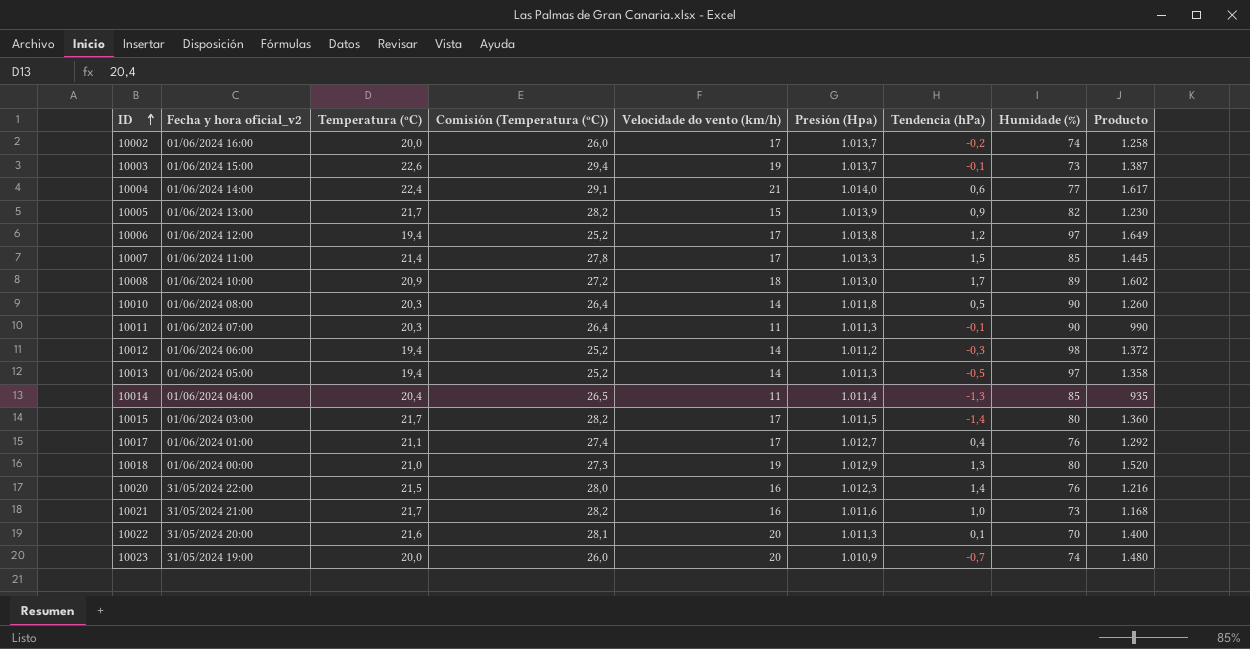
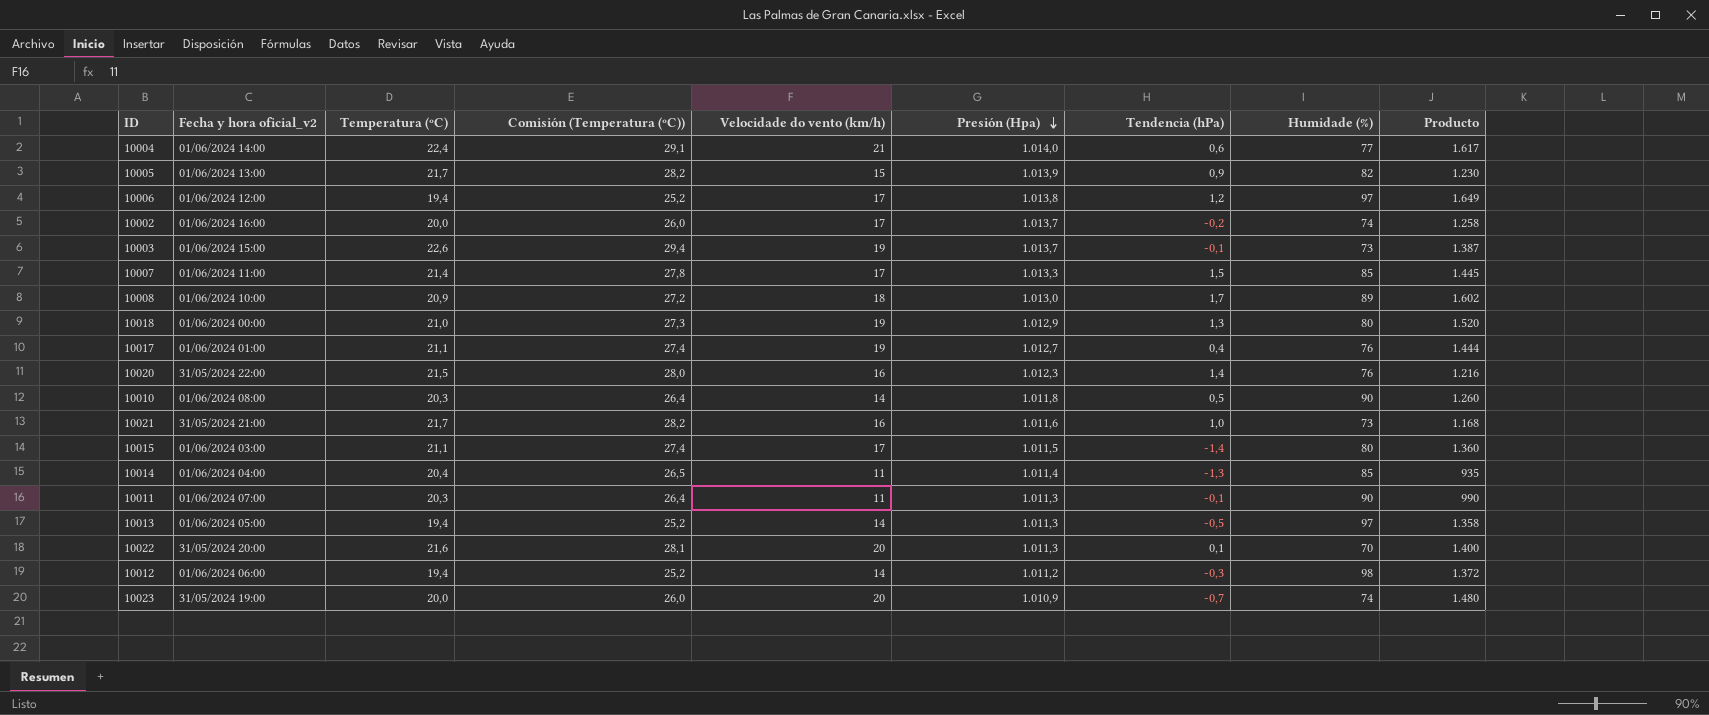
row order: ID ascending -> Presión (Hpa) descending
10017 | Velocidade do vento (km/h): 17 -> 19
10017 | Producto: 1.292 -> 1.444
10015 | Temperatura (ºC): 21,7 -> 21,1
10015 | Comisión (Temperatura (ºC)): 28,2 -> 27,4

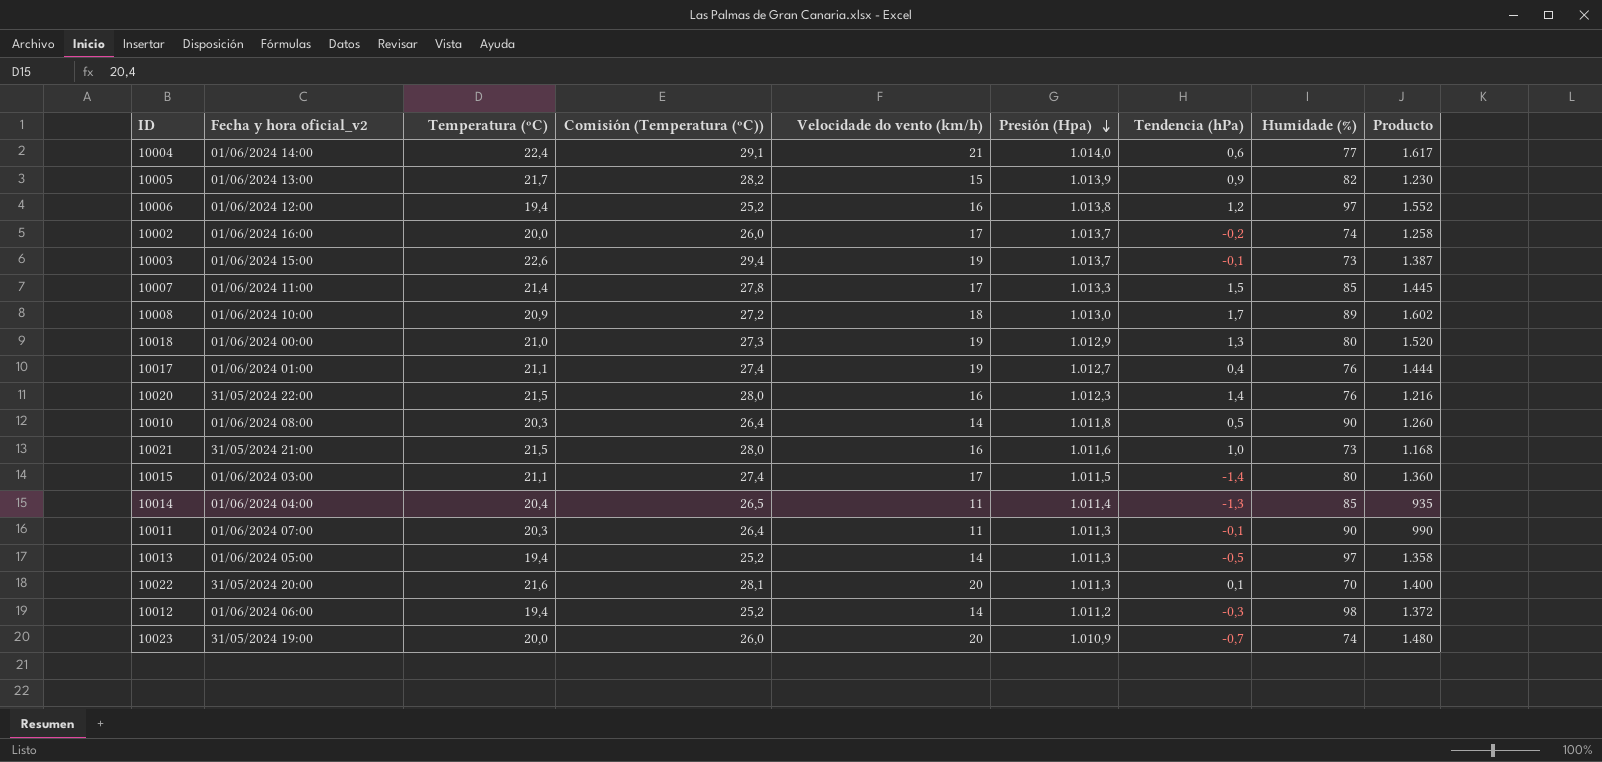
10006 | Velocidade do vento (km/h): 17 -> 16
10006 | Producto: 1.649 -> 1.552
10021 | Temperatura (ºC): 21,7 -> 21,5
10021 | Comisión (Temperatura (ºC)): 28,2 -> 28,0

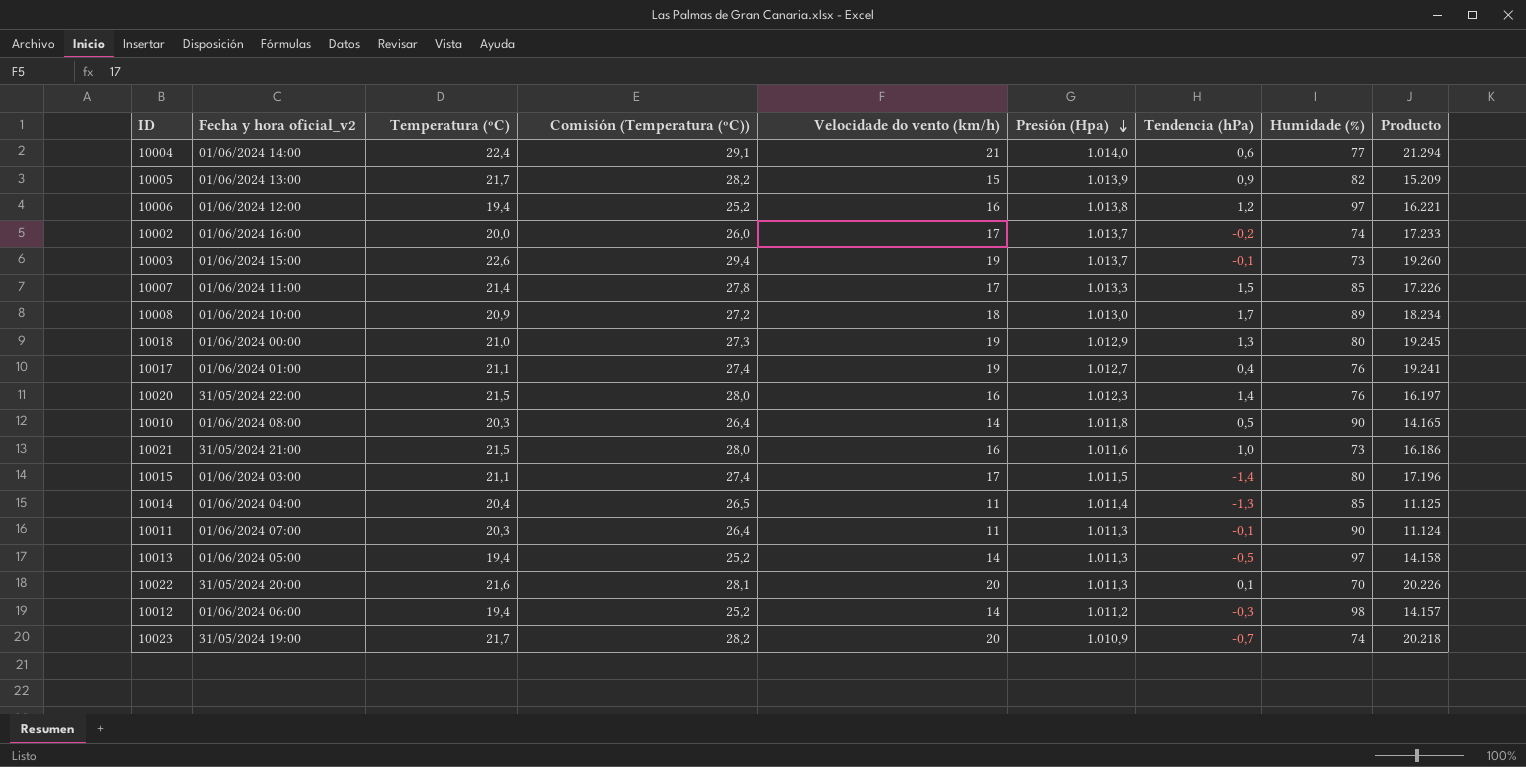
column Producto | formula: [Velocidade do vento (km/h)] * [Humidade (%)] -> [Velocidade do vento (km/h)] * [Presión (Hpa)]
10023 | Temperatura (ºC): 20,0 -> 21,7
10023 | Comisión (Temperatura (ºC)): 26,0 -> 28,2

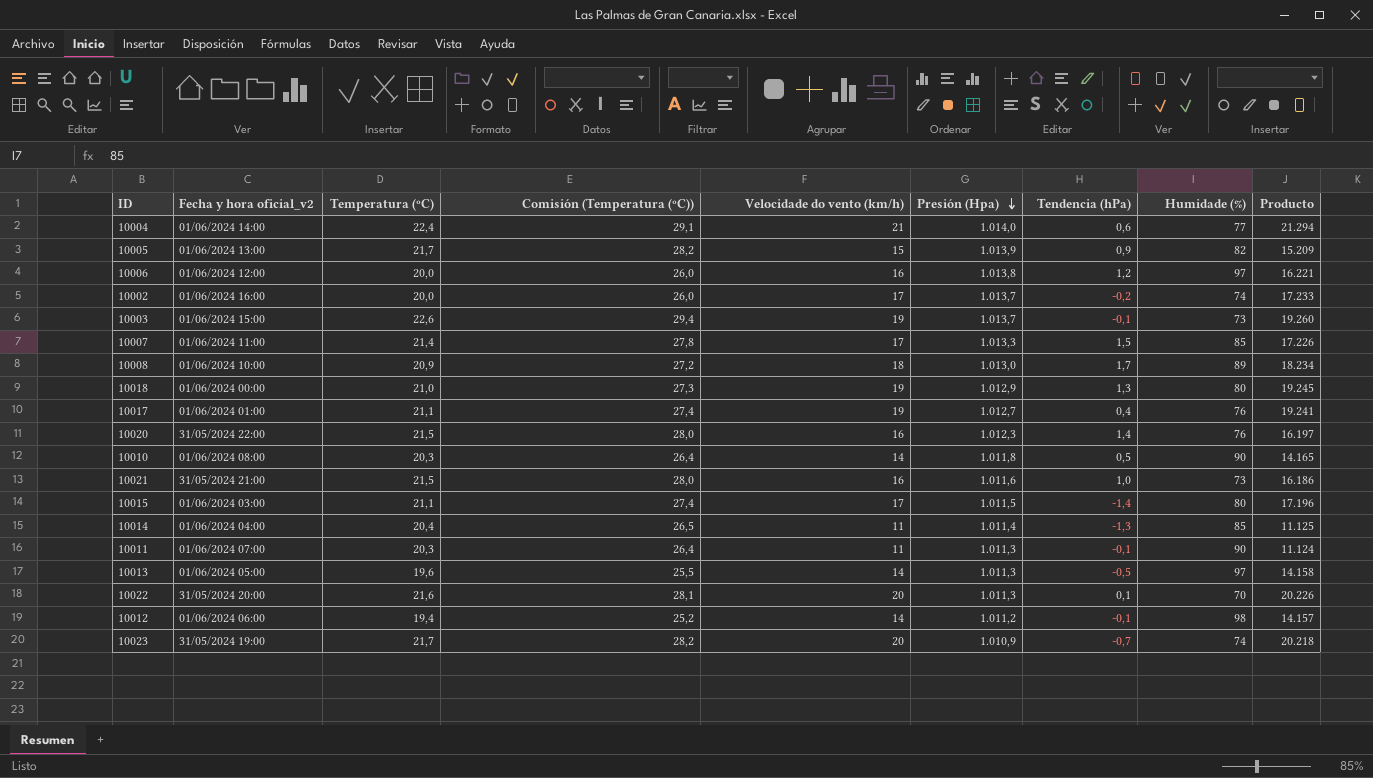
10006 | Temperatura (ºC): 19,4 -> 20,0
10006 | Comisión (Temperatura (ºC)): 25,2 -> 26,0
10013 | Temperatura (ºC): 19,4 -> 19,6
10013 | Comisión (Temperatura (ºC)): 25,2 -> 25,5
10012 | Tendencia (hPa): -0,3 -> -0,1

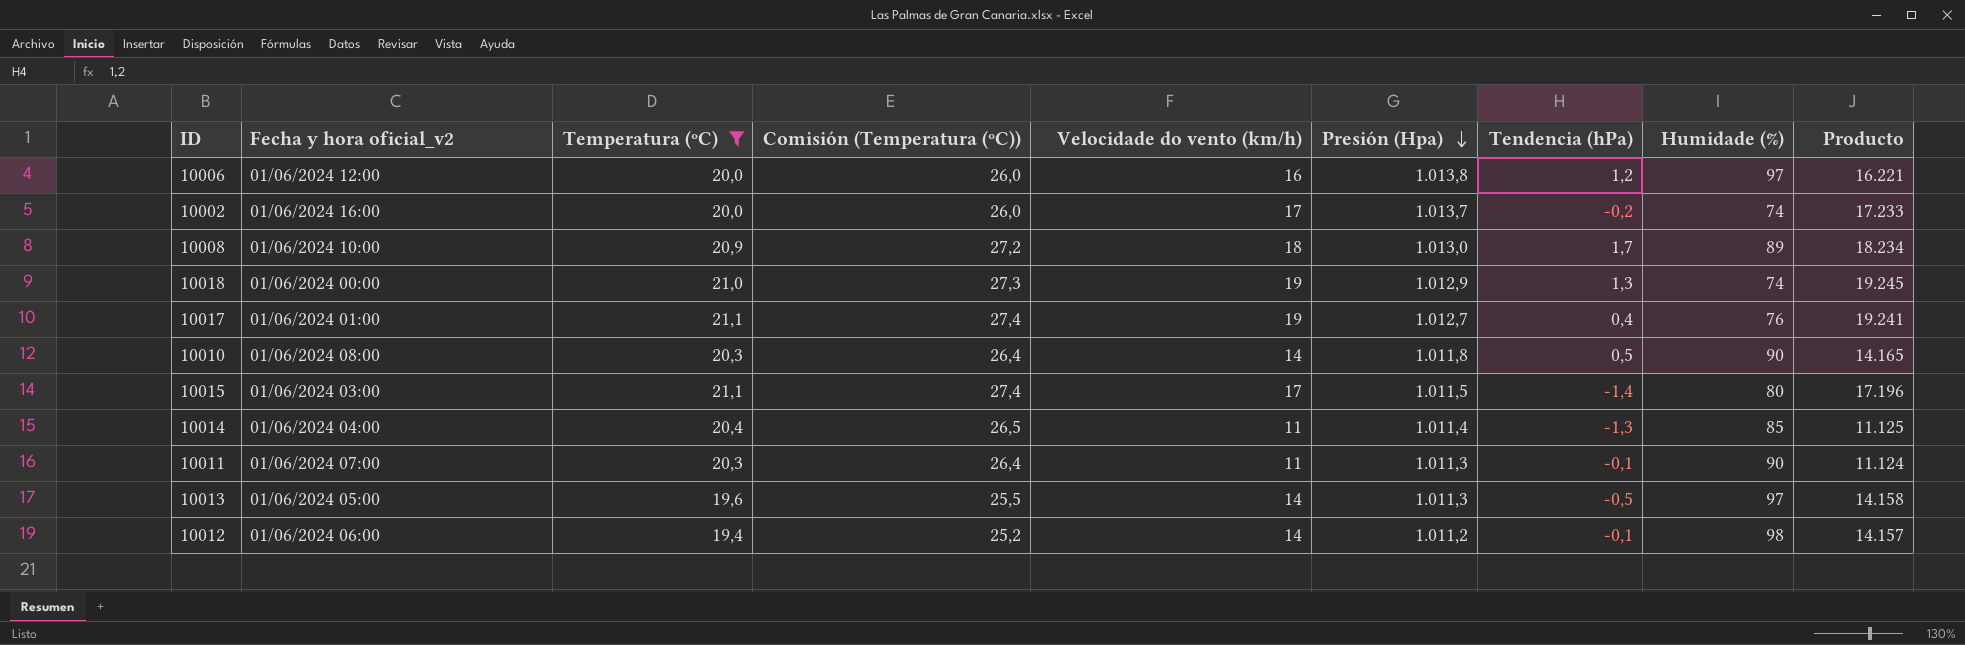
filter: none -> Temperatura (ºC) <= 21,1
10018 | Humidade (%): 80 -> 74

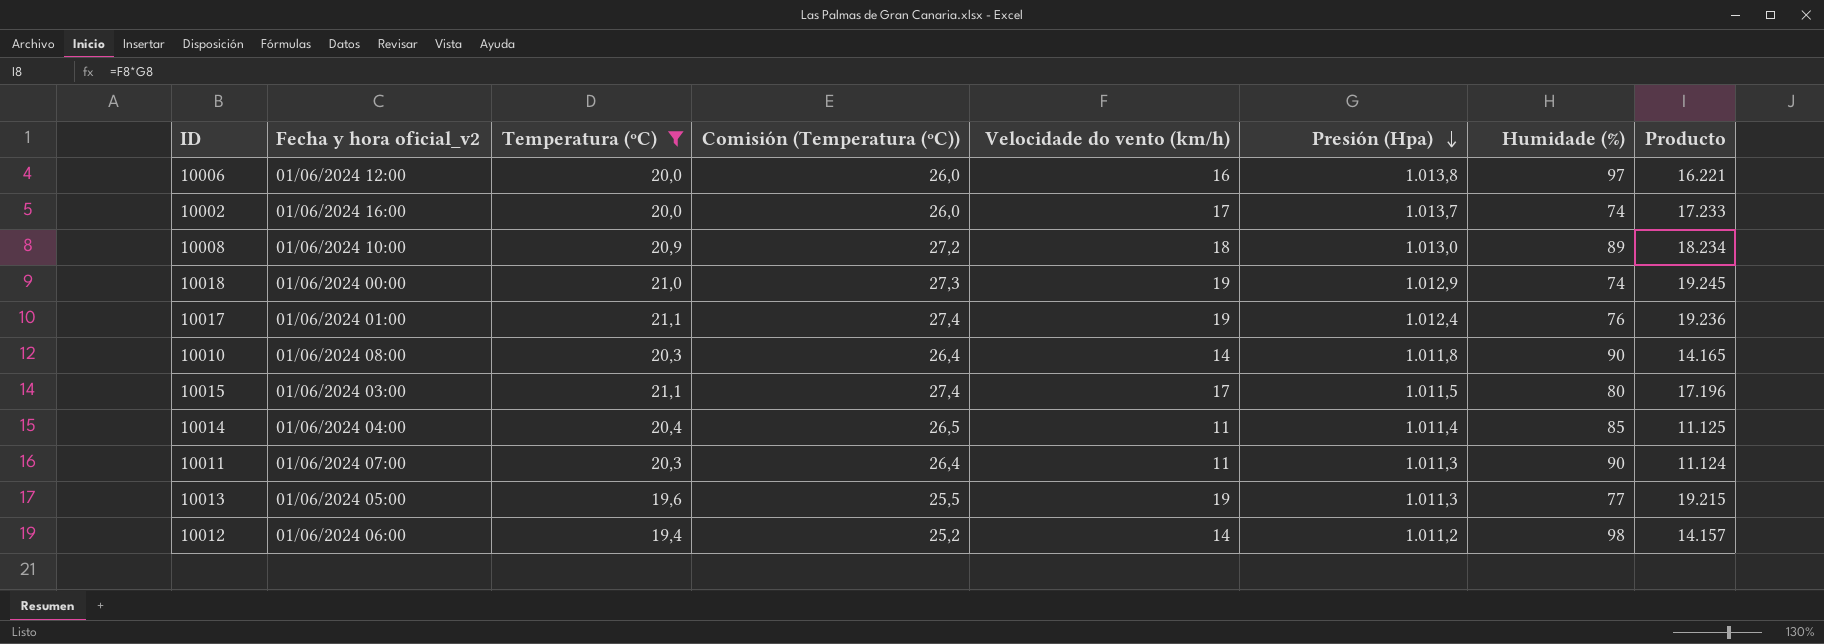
column Tendencia (hPa) | position: 7 -> none
10017 | Presión (Hpa): 1.012,7 -> 1.012,4
10017 | Producto: 19.241 -> 19.236
10013 | Velocidade do vento (km/h): 14 -> 19
10013 | Humidade (%): 97 -> 77
10013 | Producto: 14.158 -> 19.215

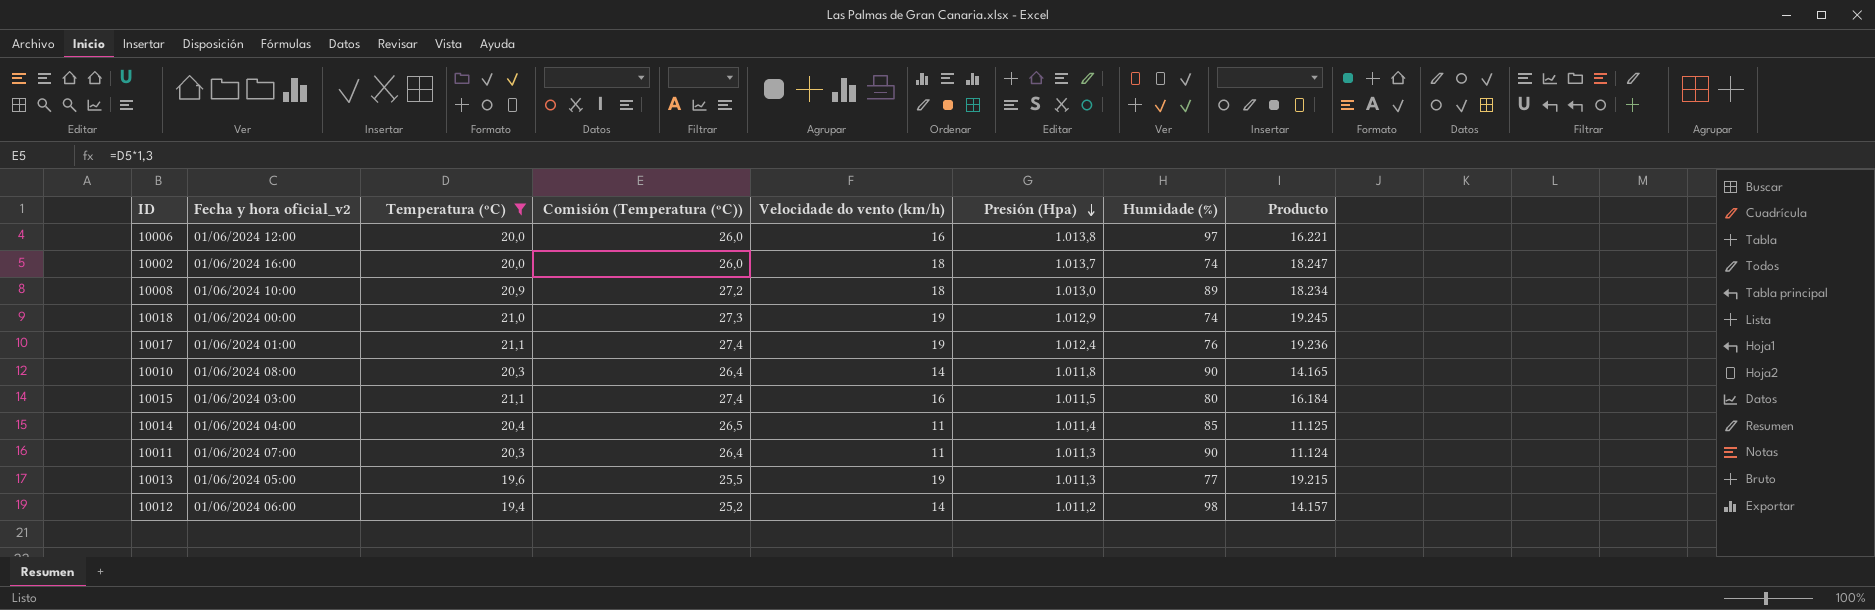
10002 | Velocidade do vento (km/h): 17 -> 18
10002 | Producto: 17.233 -> 18.247
10015 | Velocidade do vento (km/h): 17 -> 16
10015 | Producto: 17.196 -> 16.184

